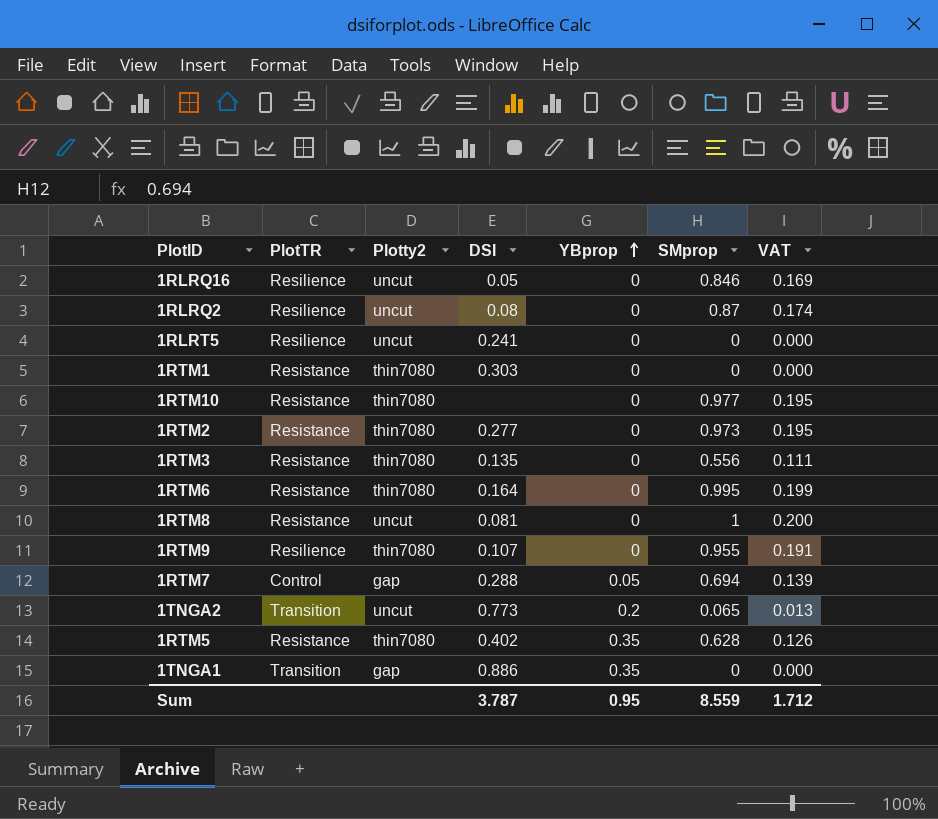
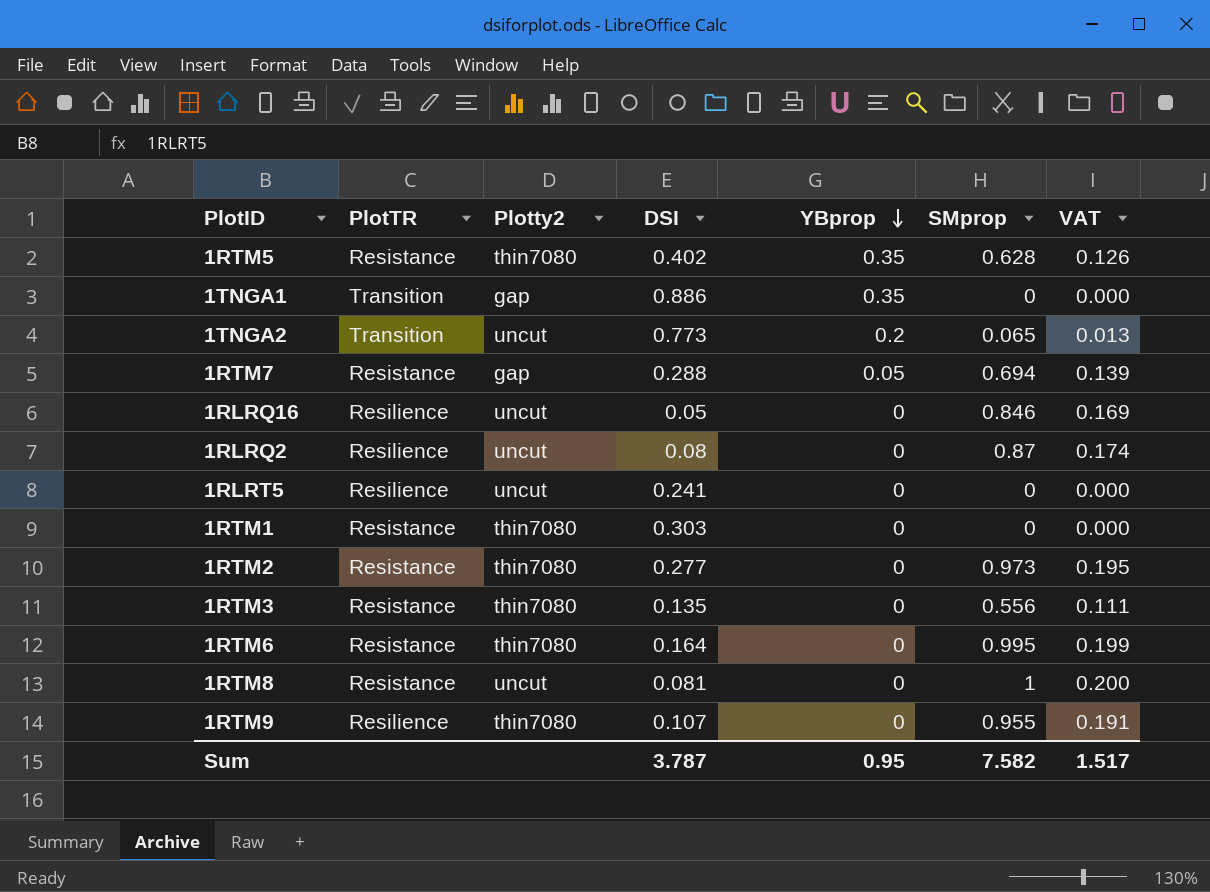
row order: YBprop ascending -> YBprop descending
row 1RTM10: Resistance | thin7080 | none | 0 | 0.977 | 0.195 -> none
1RTM7 | PlotTR: Control -> Resistance
Sum | SMprop: 8.559 -> 7.582
Sum | VAT: 1.712 -> 1.517

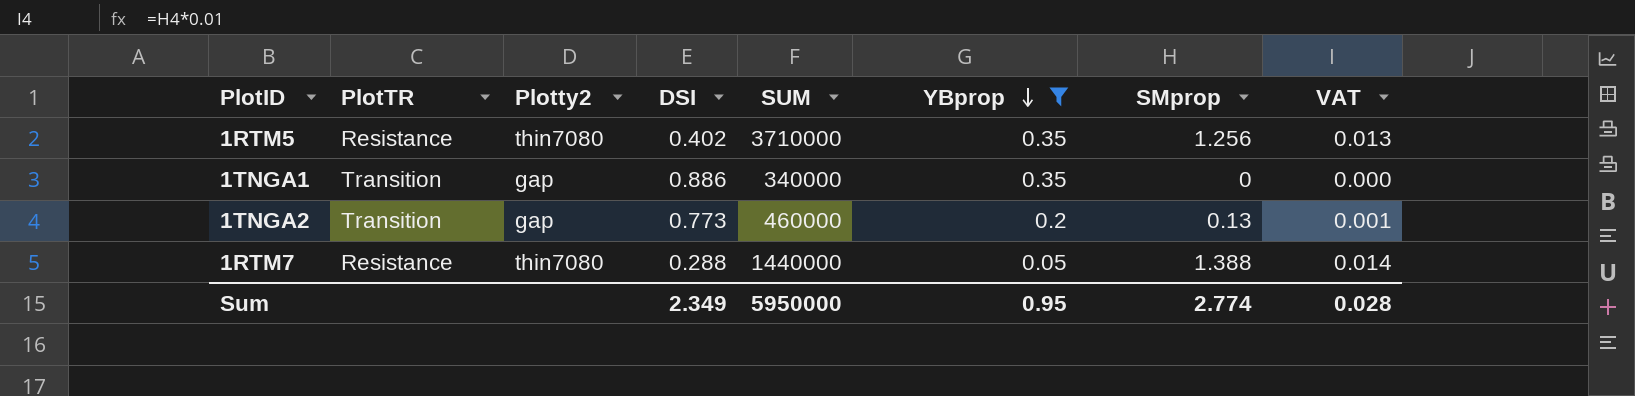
filter: none -> YBprop != 0
column SUM | position: none -> 5
column VAT | formula: [SMprop] * 0.2 -> [SMprop] * 0.01
1RTM5 | SMprop: 0.628 -> 1.256
1TNGA2 | Plotty2: uncut -> gap
1TNGA2 | SMprop: 0.065 -> 0.13
1RTM7 | Plotty2: gap -> thin7080
1RTM7 | SMprop: 0.694 -> 1.388
Sum | DSI: 3.787 -> 2.349
Sum | SMprop: 7.582 -> 2.774
Sum | VAT: 1.517 -> 0.028

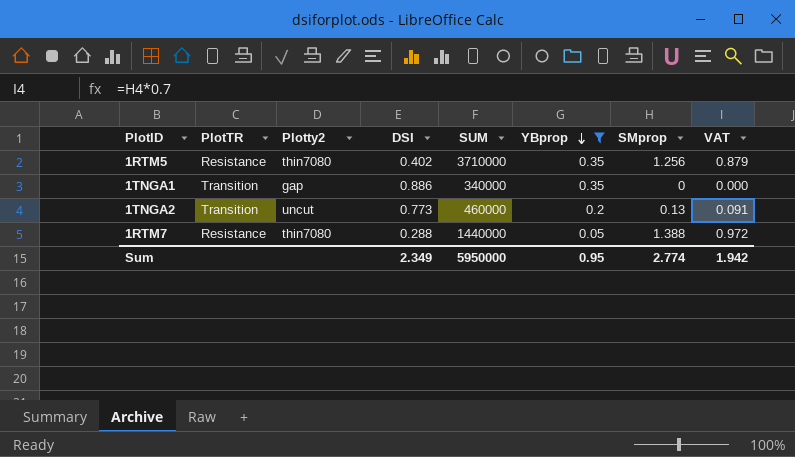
column VAT | formula: [SMprop] * 0.01 -> [SMprop] * 0.7
1TNGA2 | Plotty2: gap -> uncut
Sum | VAT: 0.028 -> 1.942

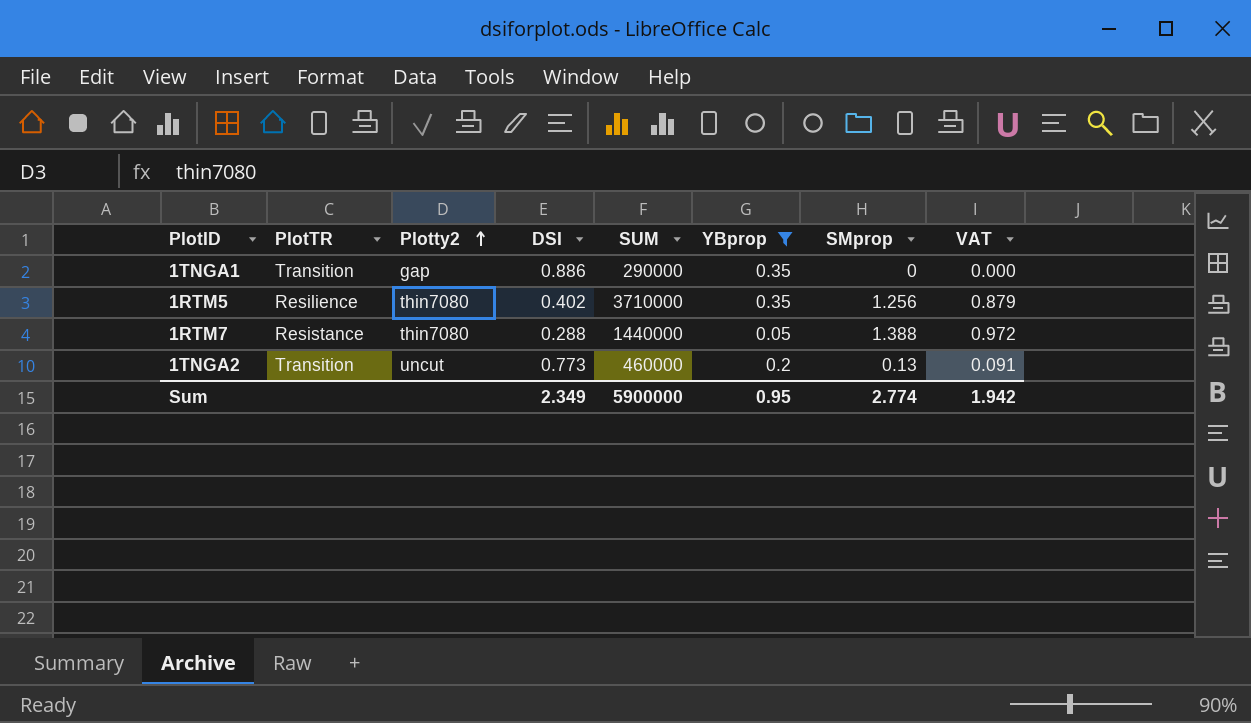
row order: YBprop descending -> Plotty2 ascending
1TNGA1 | SUM: 340000 -> 290000
1RTM5 | PlotTR: Resistance -> Resilience
Sum | SUM: 5950000 -> 5900000

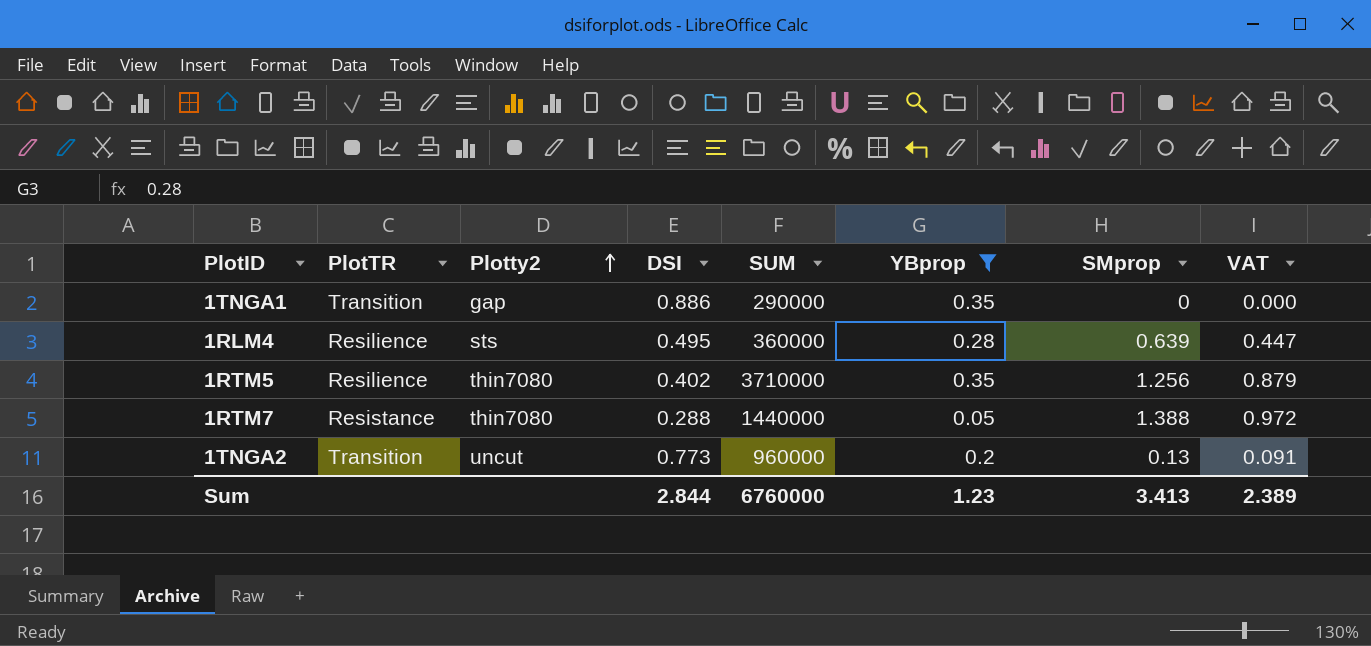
row 1RLM4: none -> Resilience | sts | 0.495 | 360000 | 0.28 | 0.639 | 0.447
1TNGA2 | SUM: 460000 -> 960000
Sum | DSI: 2.349 -> 2.844
Sum | SUM: 5900000 -> 6760000
Sum | YBprop: 0.95 -> 1.23
Sum | SMprop: 2.774 -> 3.413
Sum | VAT: 1.942 -> 2.389

